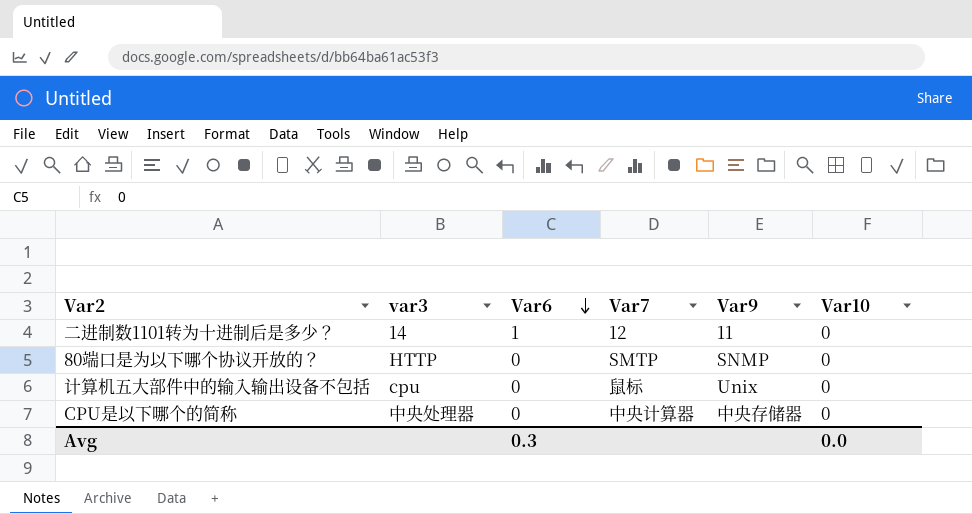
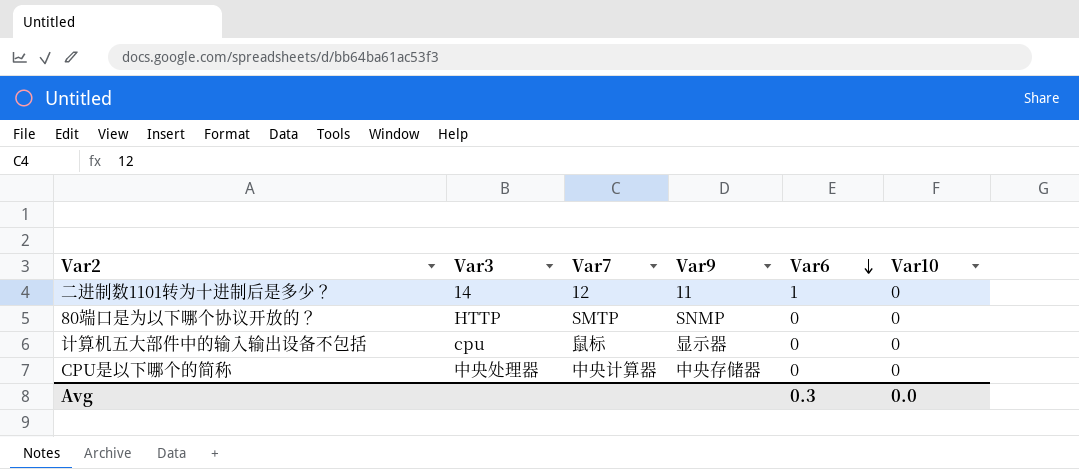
column name: var3 -> Var3
column Var6 | position: 3 -> 5
计算机五大部件中的输入输出设备不包括 | Var9: Unix -> 显示器

